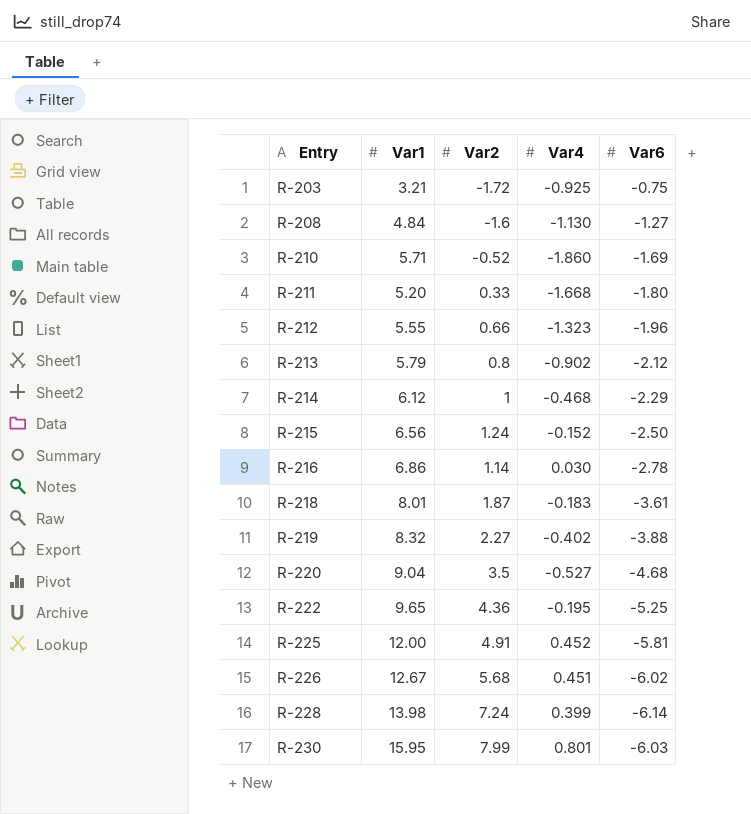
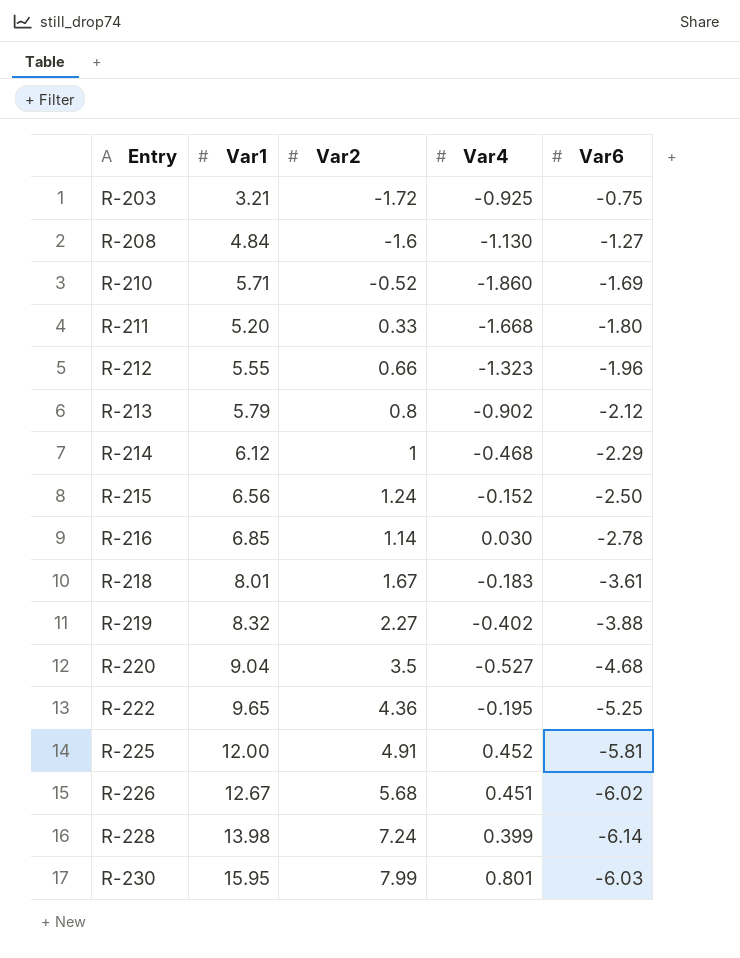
R-216 | Var1: 6.86 -> 6.85
R-218 | Var2: 1.87 -> 1.67

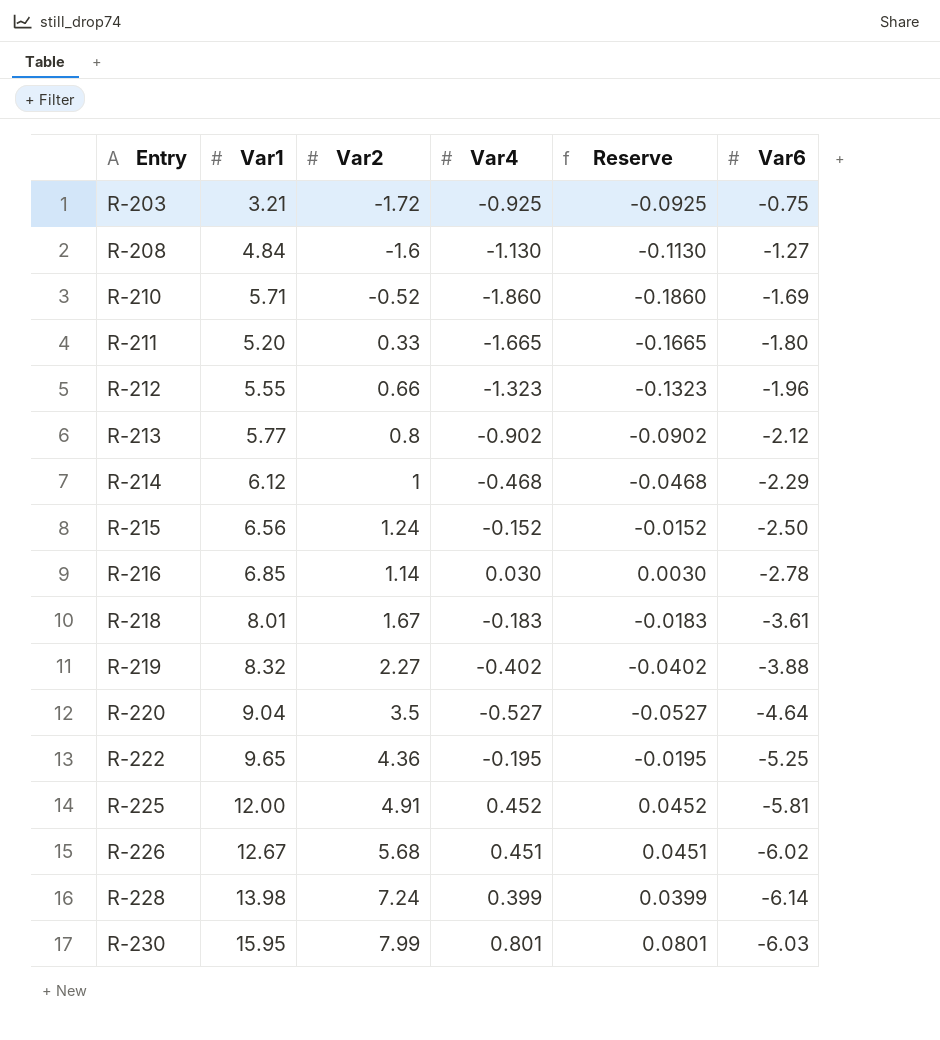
column Reserve | formula: none -> [Var4] * 0.1
R-211 | Var4: -1.668 -> -1.665
R-213 | Var1: 5.79 -> 5.77
R-220 | Var6: -4.68 -> -4.64

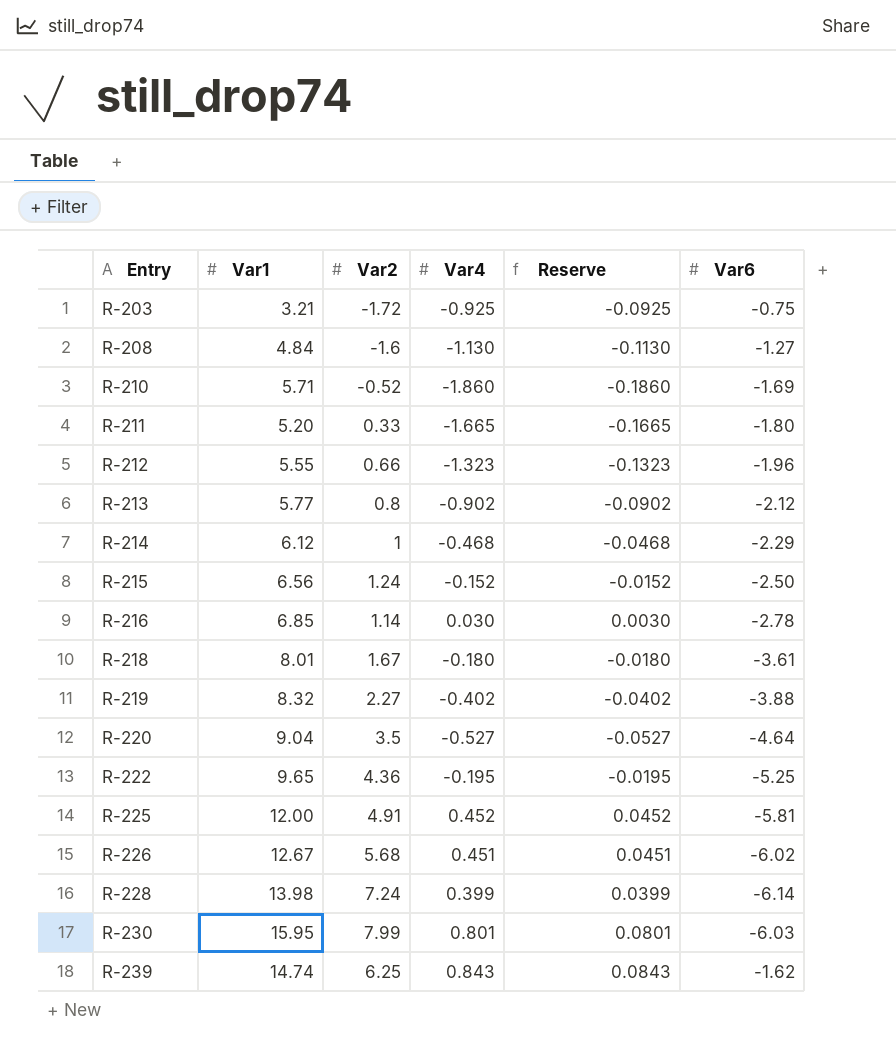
R-218 | Var4: -0.183 -> -0.180
R-218 | Reserve: -0.0183 -> -0.0180
row R-239: none -> 14.74 | 6.25 | 0.843 | 0.0843 | -1.62

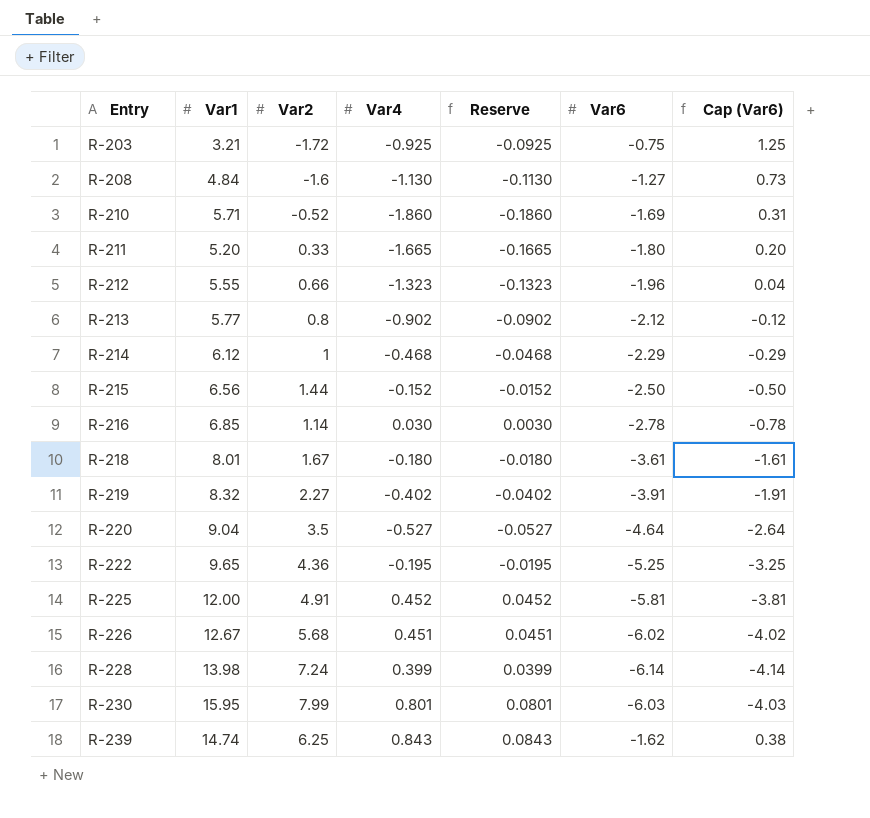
column Cap (Var6) | formula: none -> [Var6] + 2
R-215 | Var2: 1.24 -> 1.44
R-219 | Var6: -3.88 -> -3.91

